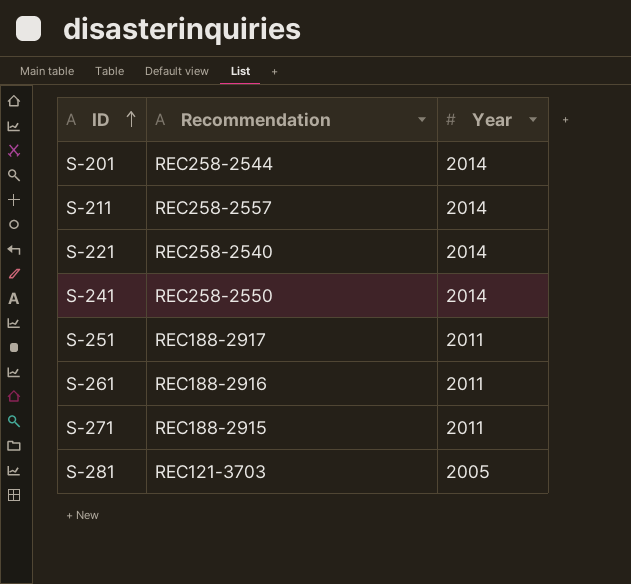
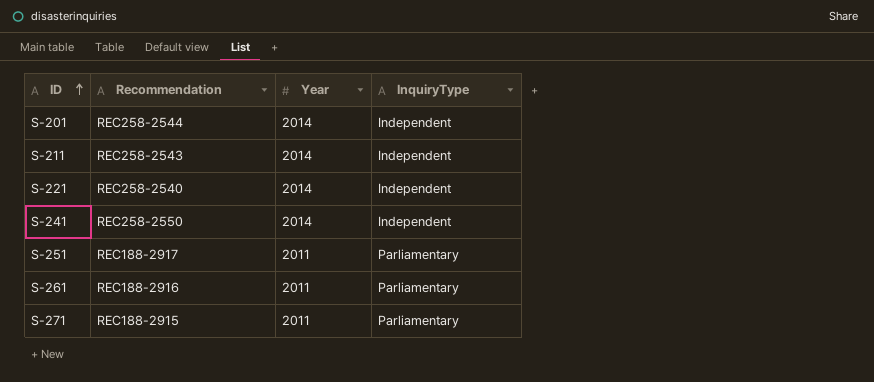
column InquiryType | position: none -> 4
row S-281: REC121-3703 | 2005 -> none
S-211 | Recommendation: REC258-2557 -> REC258-2543

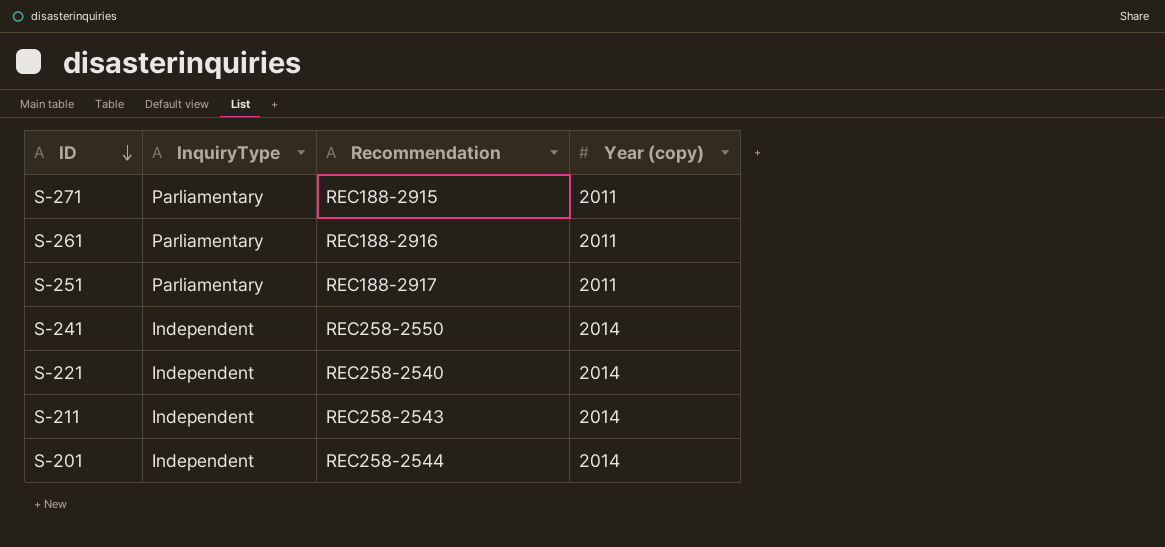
row order: ID ascending -> ID descending
column InquiryType | position: 4 -> 2
column name: Year -> Year (copy)

